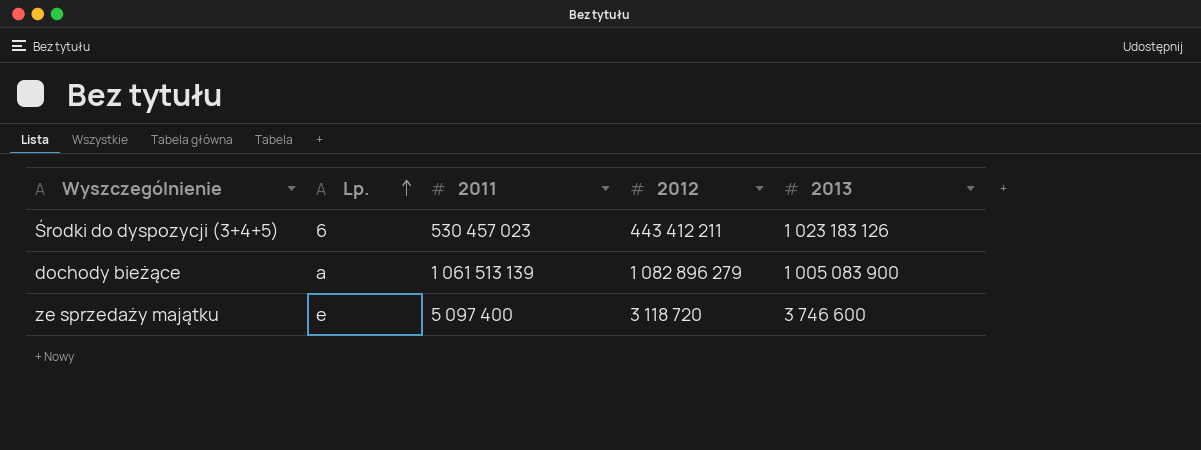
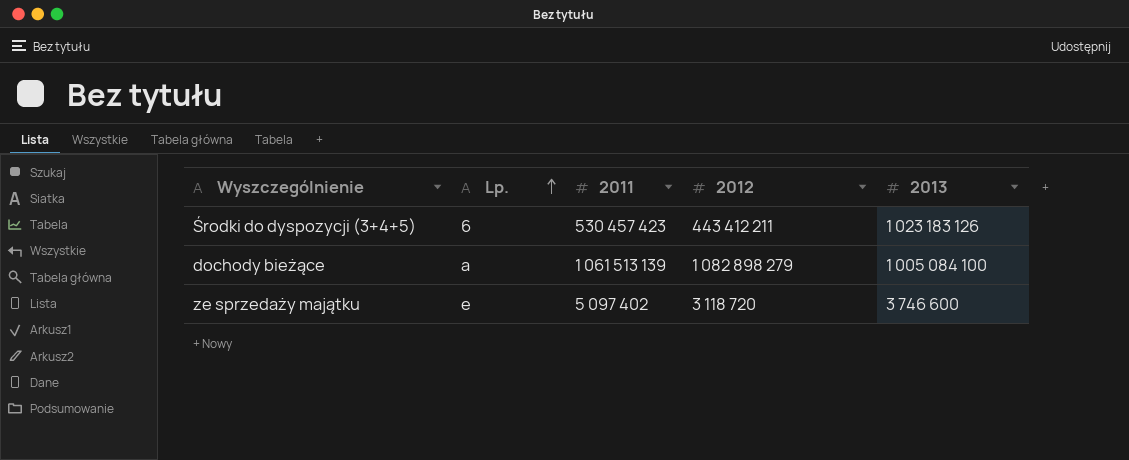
Środki do dyspozycji (3+4+5) | 2011: 530 457 023 -> 530 457 423
dochody bieżące | 2012: 1 082 896 279 -> 1 082 898 279
dochody bieżące | 2013: 1 005 083 900 -> 1 005 084 100
ze sprzedaży majątku | 2011: 5 097 400 -> 5 097 402

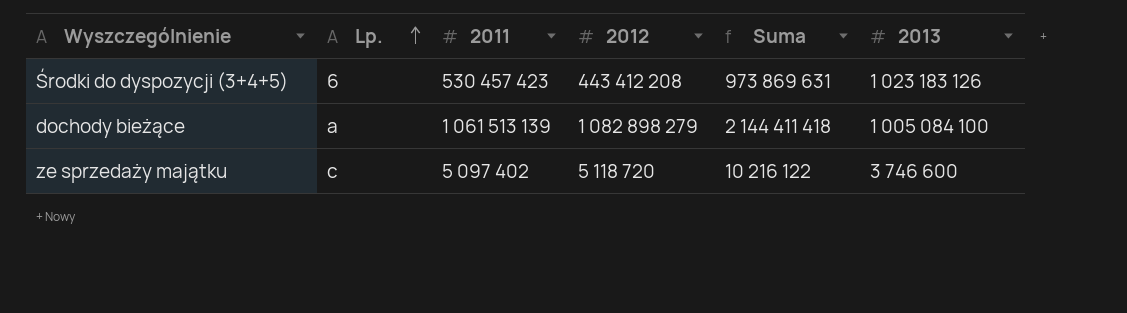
column Suma | formula: none -> [2011] + [2012]
Środki do dyspozycji (3+4+5) | 2012: 443 412 211 -> 443 412 208
ze sprzedaży majątku | Lp.: e -> c
ze sprzedaży majątku | 2012: 3 118 720 -> 5 118 720

